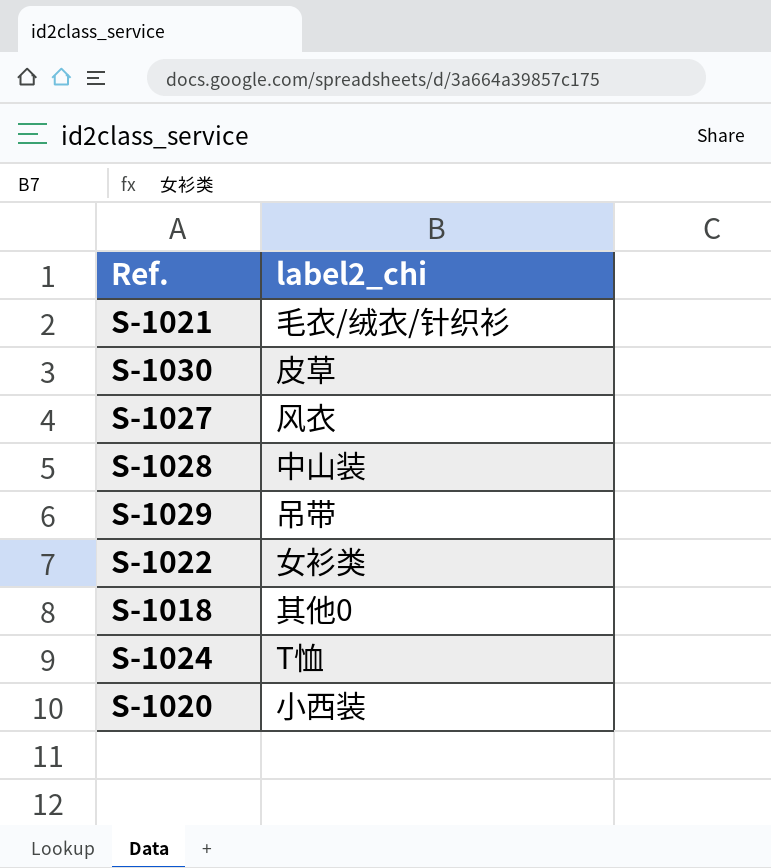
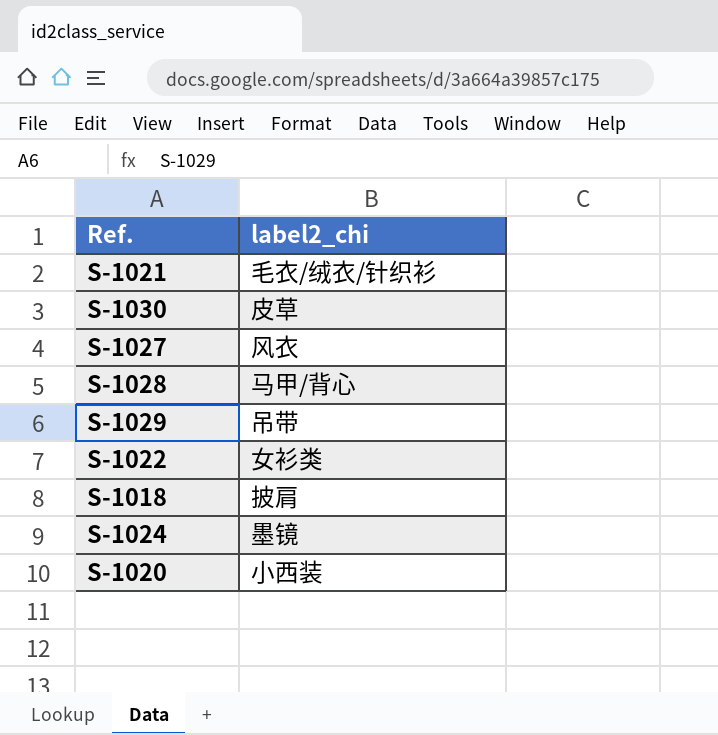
S-1028 | label2_chi: 中山装 -> 马甲/背心
S-1018 | label2_chi: 其他0 -> 披肩
S-1024 | label2_chi: T恤 -> 墨镜

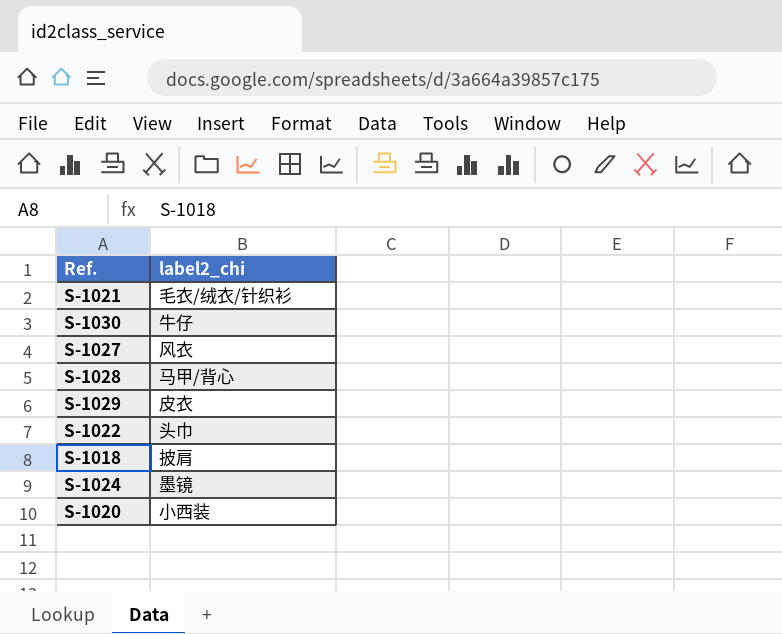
S-1030 | label2_chi: 皮草 -> 牛仔
S-1029 | label2_chi: 吊带 -> 皮衣
S-1022 | label2_chi: 女衫类 -> 头巾

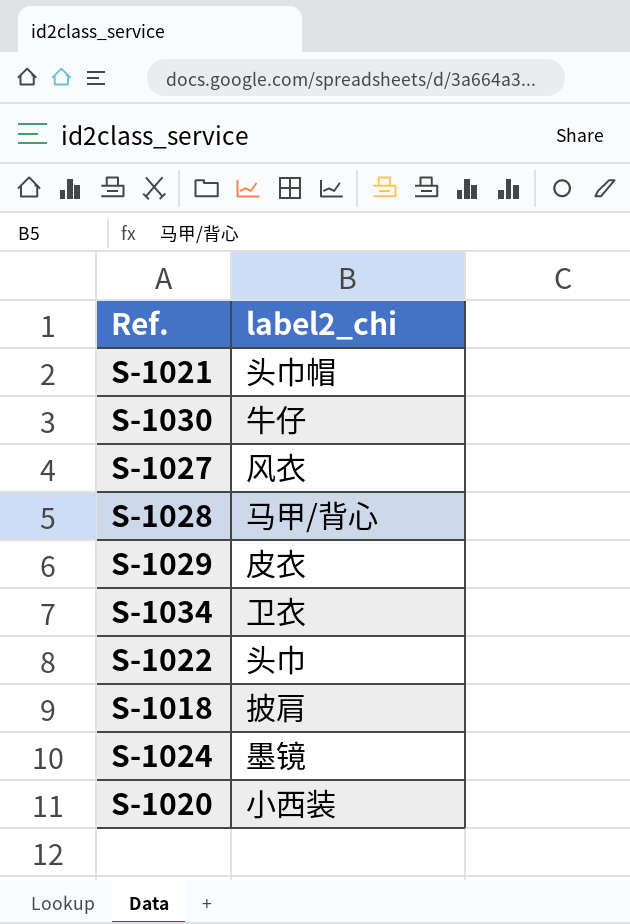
S-1021 | label2_chi: 毛衣/绒衣/针织衫 -> 头巾帽
row S-1034: none -> 卫衣

